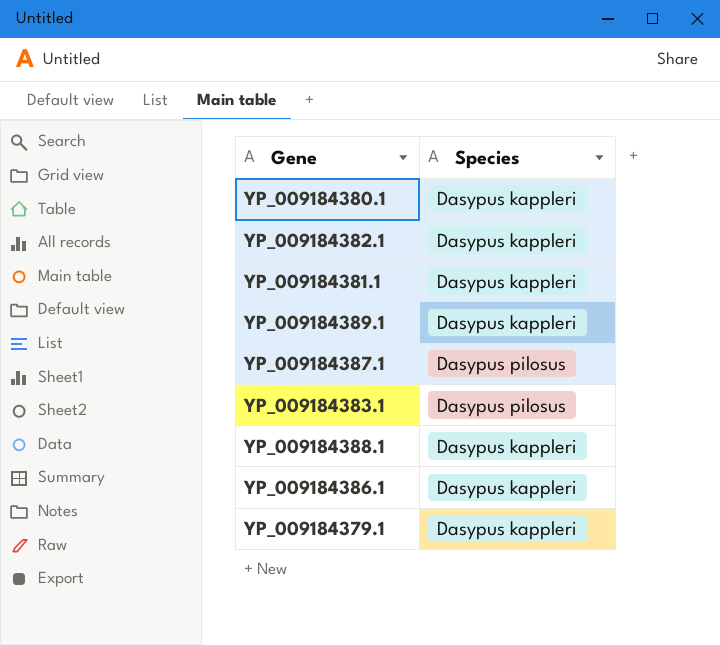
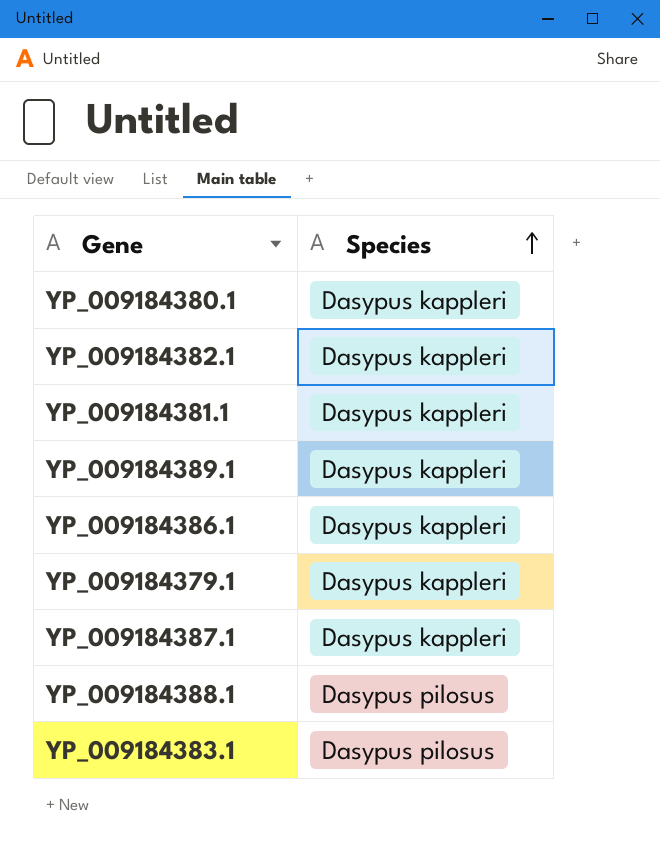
row order: none -> Species ascending
YP_009184387.1 | Species: Dasypus pilosus -> Dasypus kappleri
YP_009184388.1 | Species: Dasypus kappleri -> Dasypus pilosus

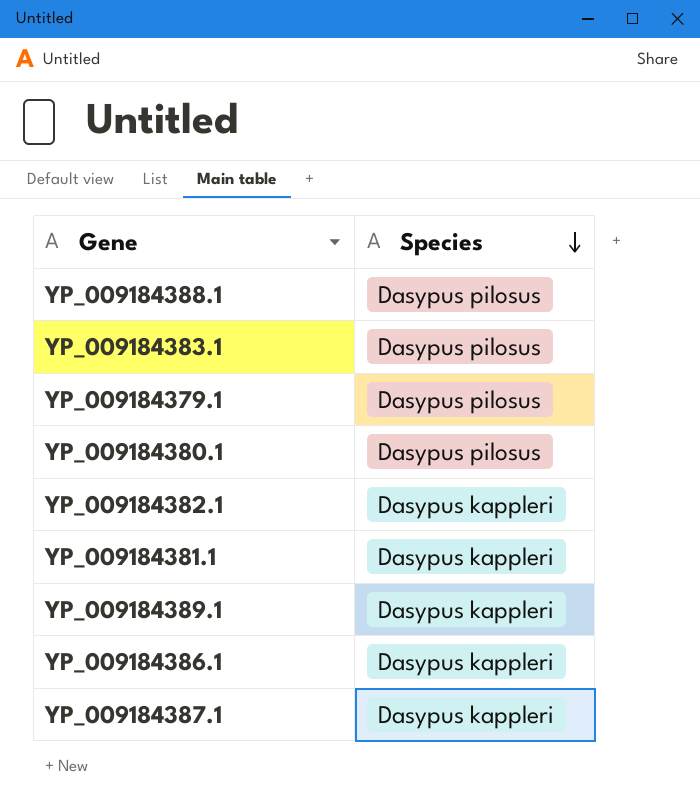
row order: Species ascending -> Species descending
YP_009184379.1 | Species: Dasypus kappleri -> Dasypus pilosus
YP_009184380.1 | Species: Dasypus kappleri -> Dasypus pilosus

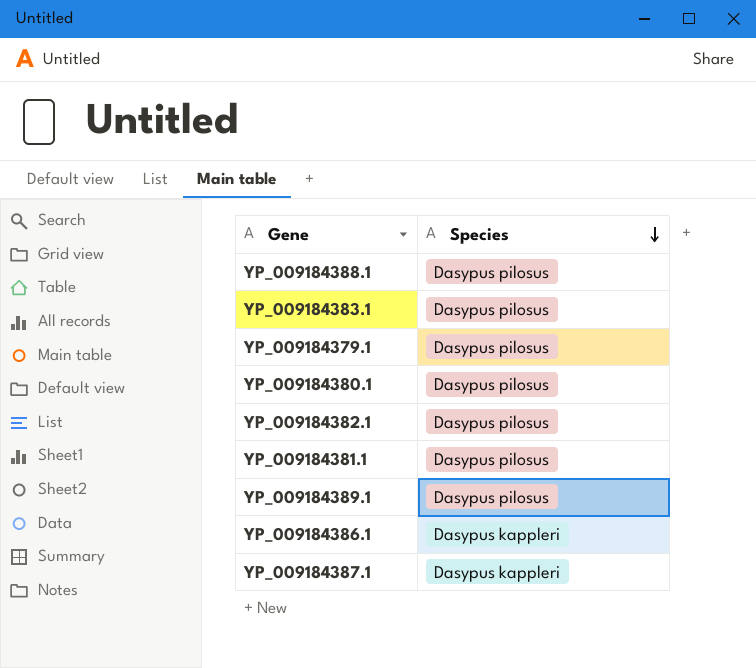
YP_009184382.1 | Species: Dasypus kappleri -> Dasypus pilosus
YP_009184381.1 | Species: Dasypus kappleri -> Dasypus pilosus
YP_009184389.1 | Species: Dasypus kappleri -> Dasypus pilosus

